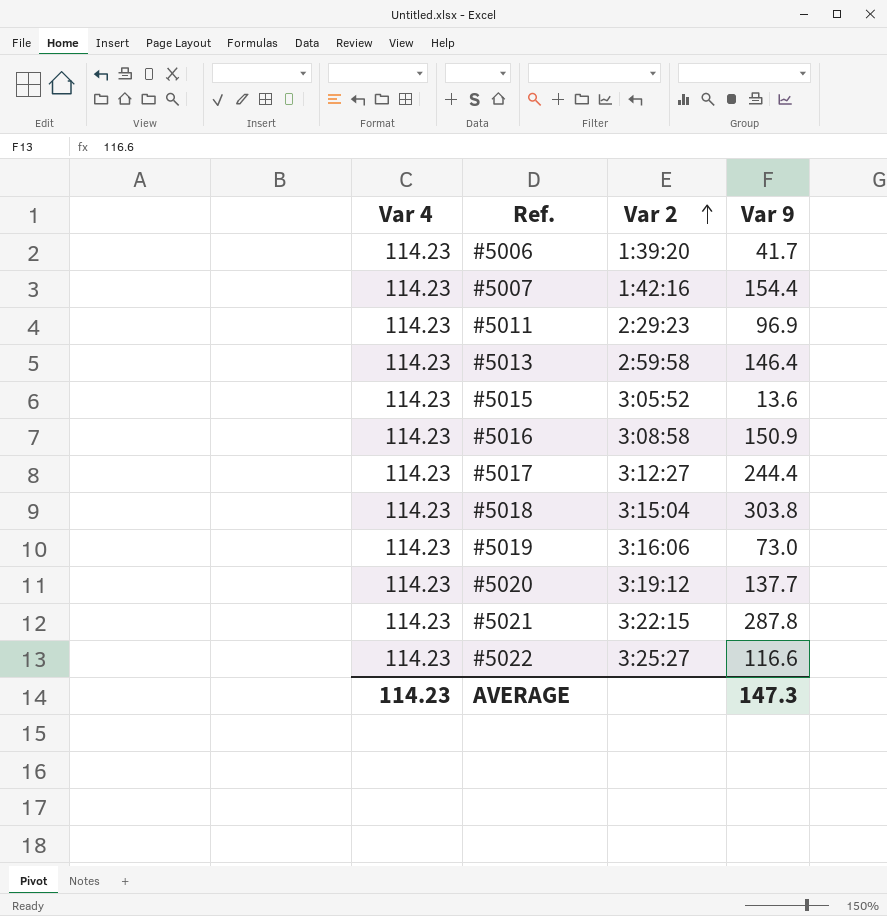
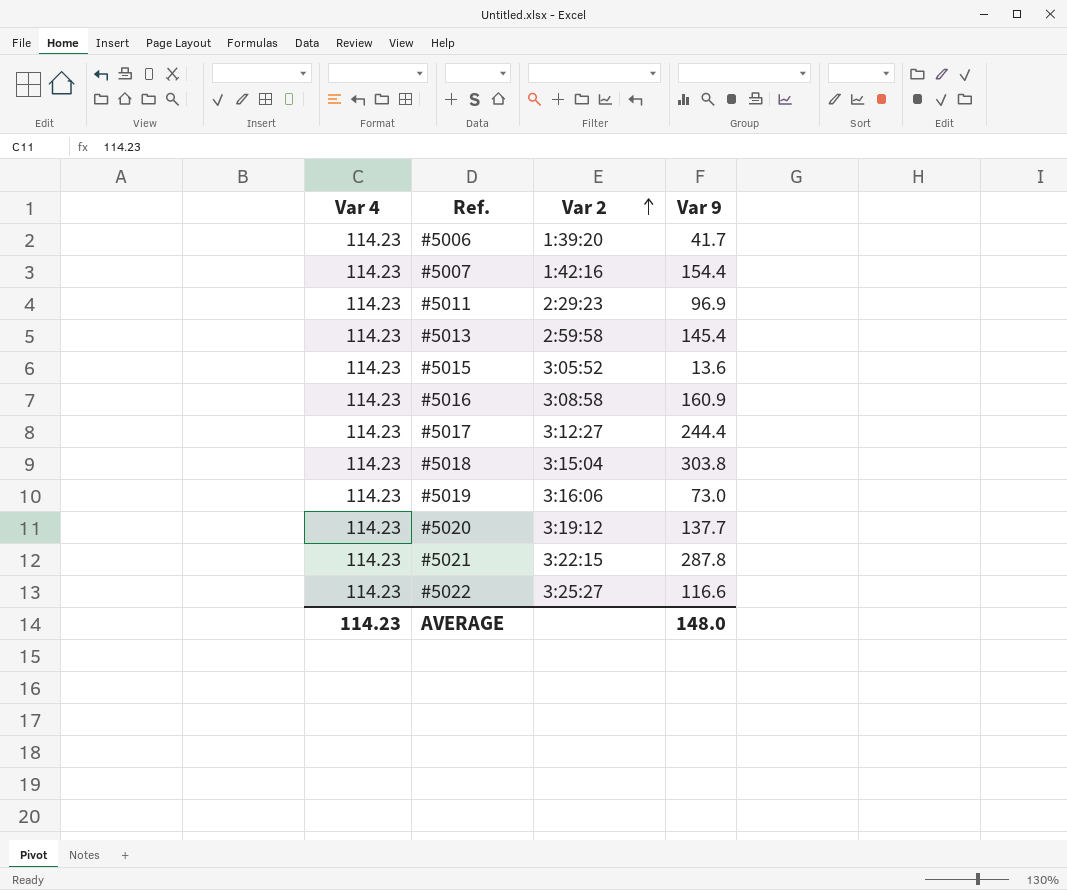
#5013 | Var 9: 146.4 -> 145.4
#5016 | Var 9: 150.9 -> 160.9
AVERAGE | Var 9: 147.3 -> 148.0

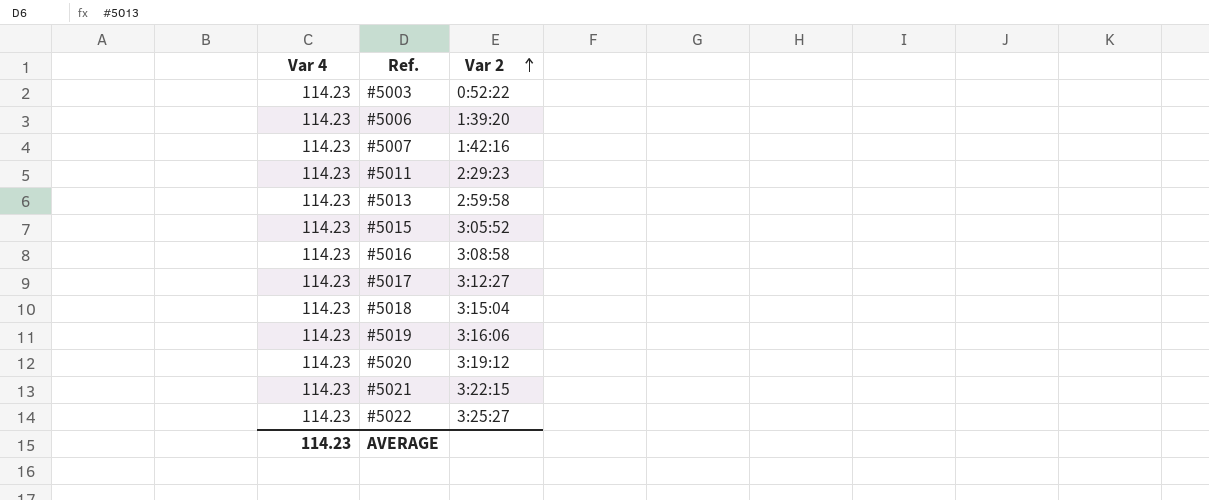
column Var 9 | position: 4 -> none
row #5003: none -> 114.23 | 0:52:22

